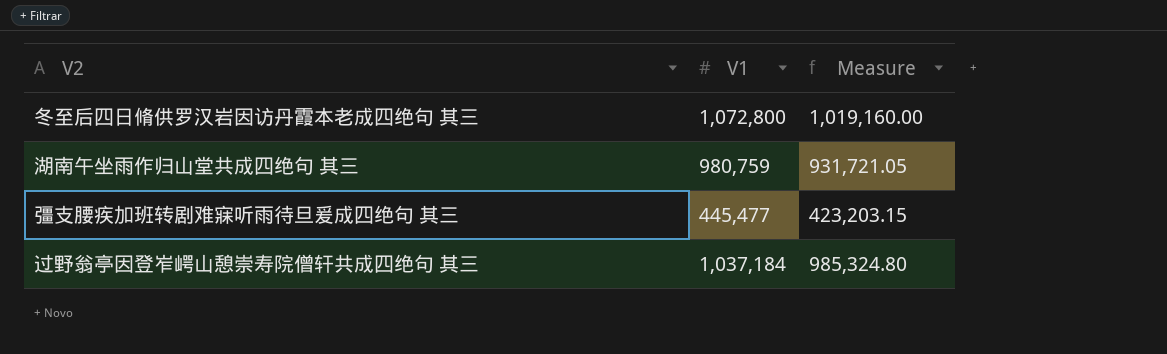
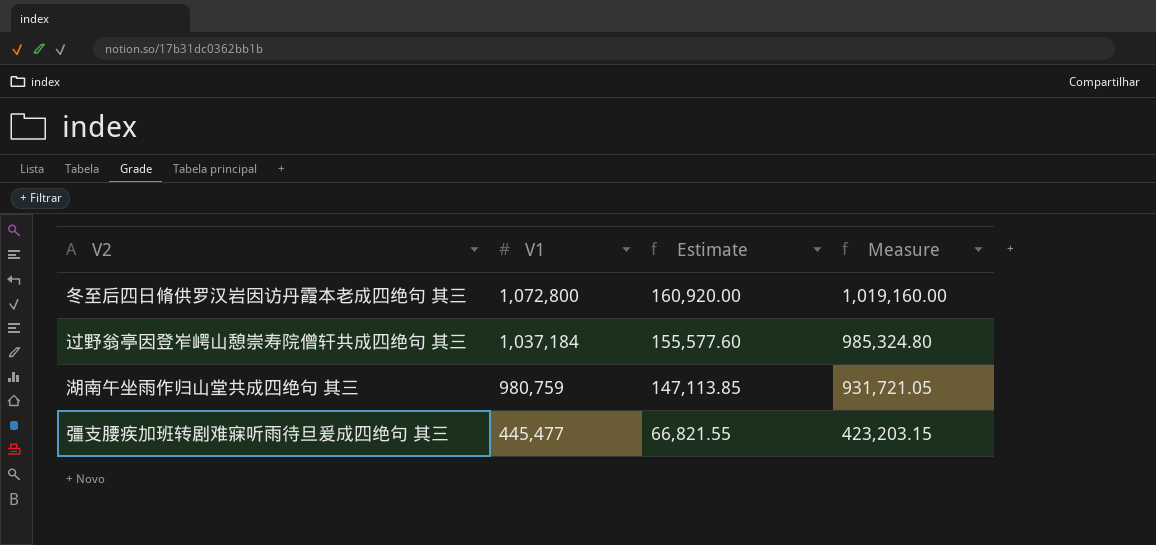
row order: none -> V1 descending
column Estimate | formula: none -> [V1] * 0.15

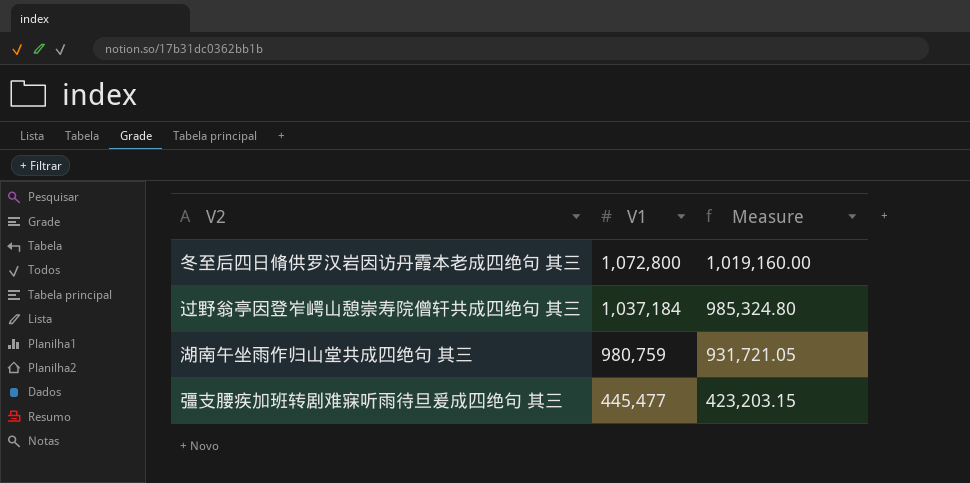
column Estimate | formula: [V1] * 0.15 -> none

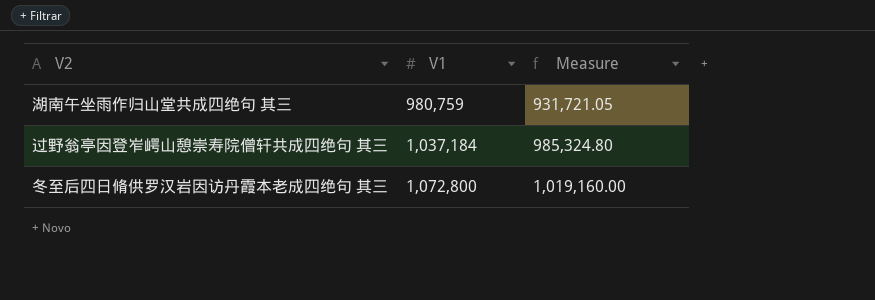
row order: V1 descending -> V1 ascending
row 彊支腰疾加班转剧难寐听雨待旦爰成四绝句 其三: 445,477 | 423,203.15 -> none

